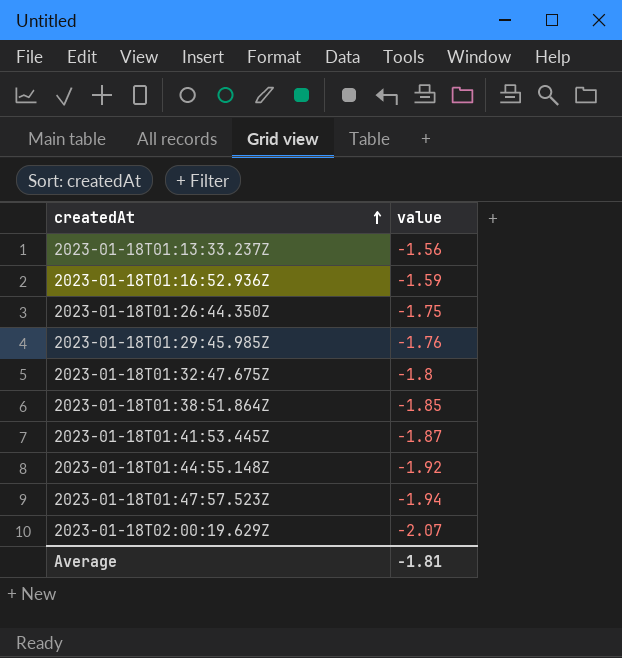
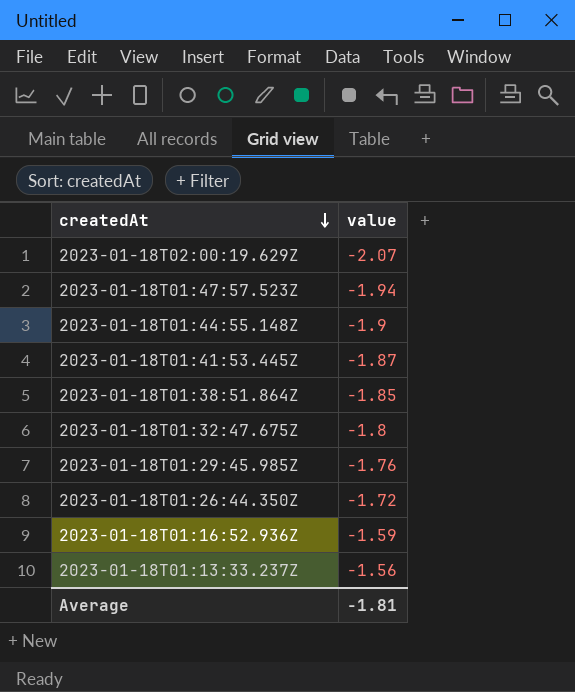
row order: createdAt ascending -> createdAt descending
2023-01-18T01:44:55.148Z | value: -1.92 -> -1.9
2023-01-18T01:26:44.350Z | value: -1.75 -> -1.72

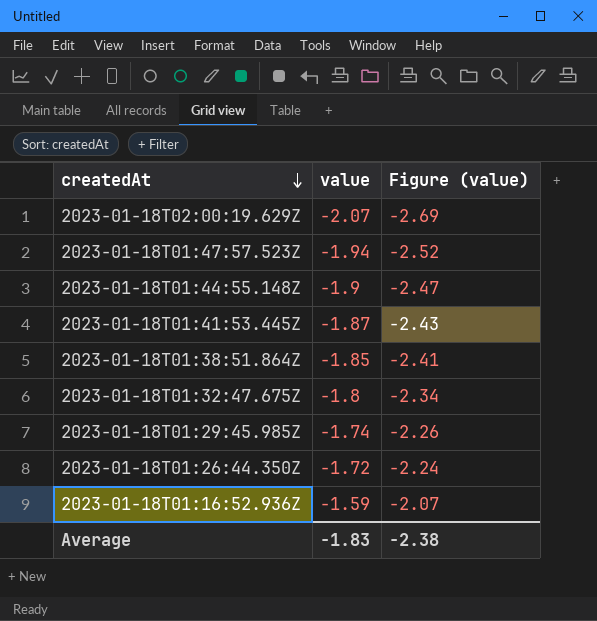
column Figure (value) | formula: none -> [value] * 1.3
row 2023-01-18T01:13:33.237Z: -1.56 -> none
2023-01-18T01:29:45.985Z | value: -1.76 -> -1.74
Average | value: -1.81 -> -1.83

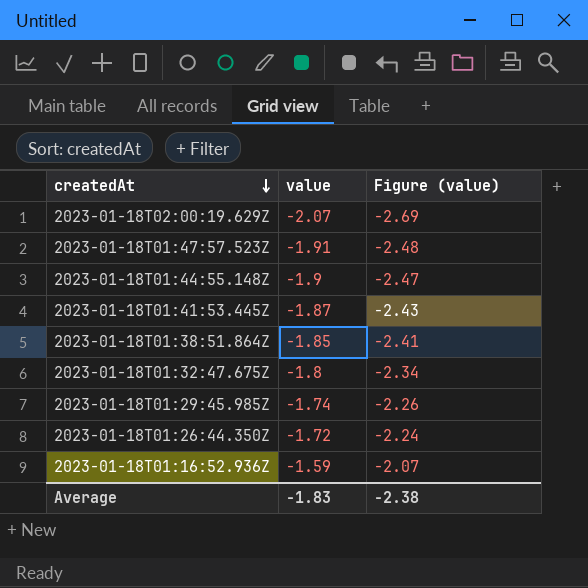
2023-01-18T01:47:57.523Z | value: -1.94 -> -1.91
2023-01-18T01:47:57.523Z | Figure (value): -2.52 -> -2.48

